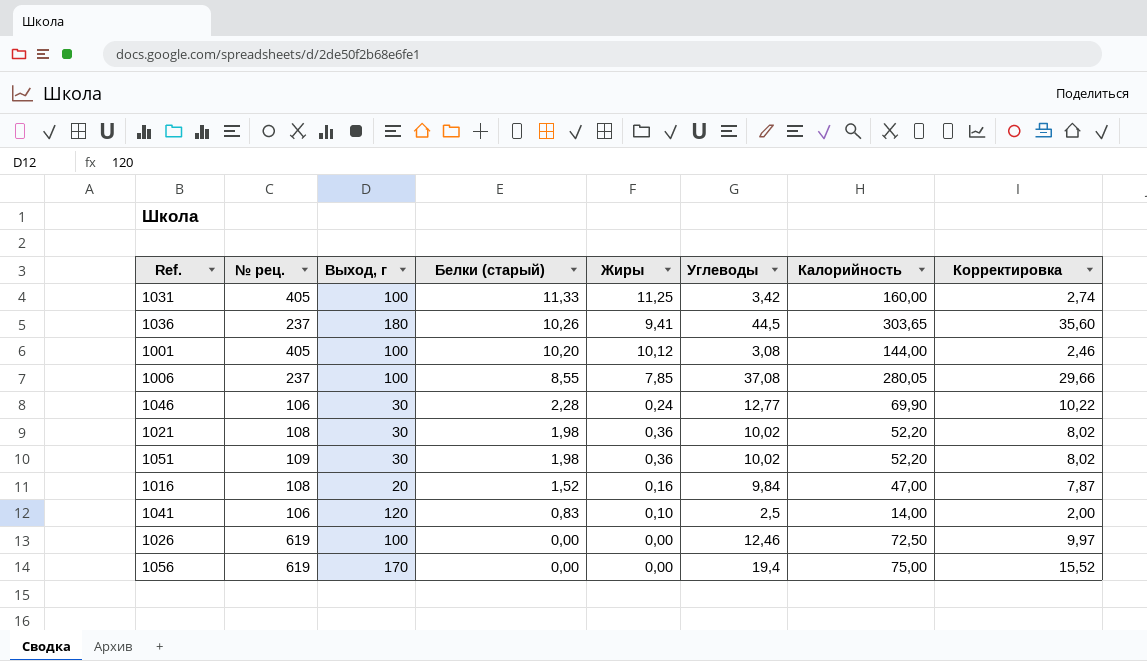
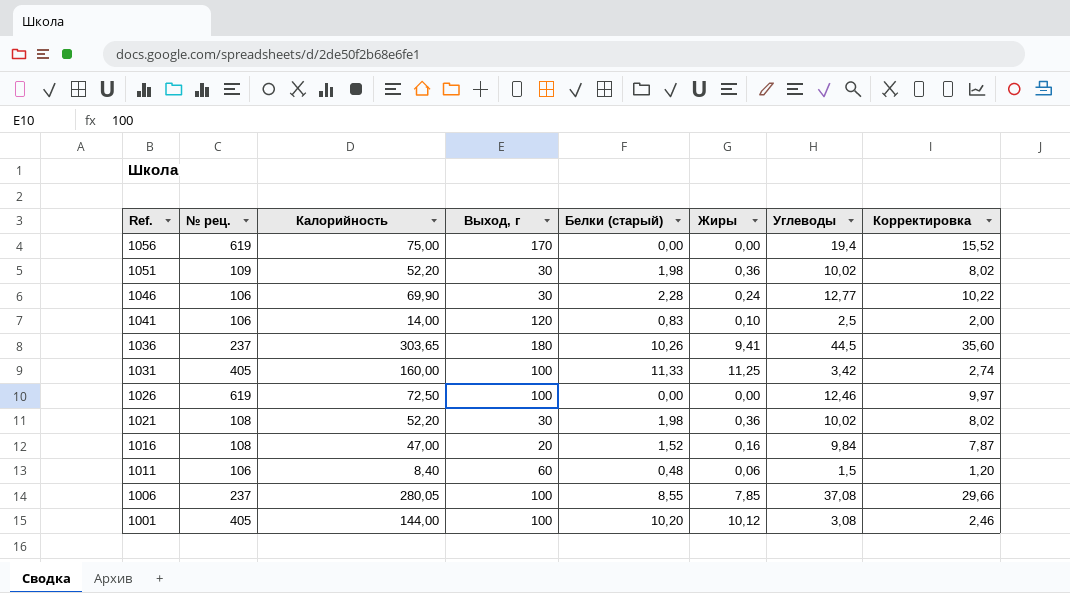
row order: Белки (старый) descending -> Ref. descending
column Калорийность | position: 7 -> 3
row 1011: none -> 106 | 8,40 | 60 | 0,48 | 0,06 | 1,5 | 1,20

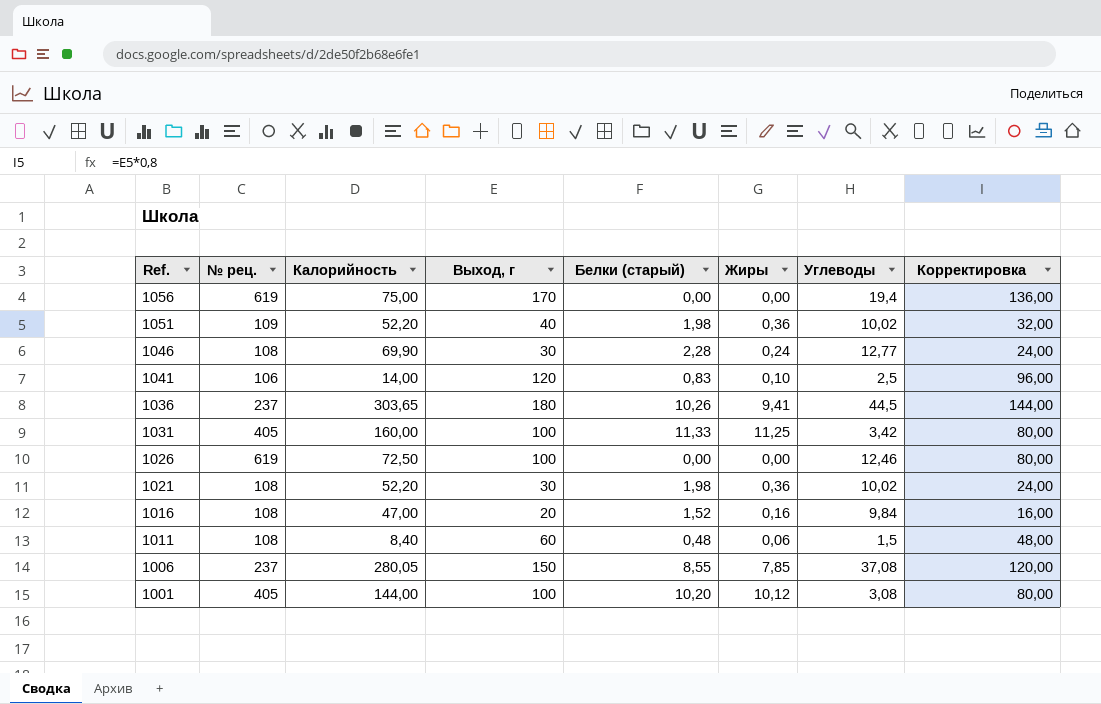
column Корректировка | formula: [Углеводы] * 0,8 -> [Выход, г] * 0,8
1051 | Выход, г: 30 -> 40
1046 | № рец.: 106 -> 108
1011 | № рец.: 106 -> 108
1006 | Выход, г: 100 -> 150

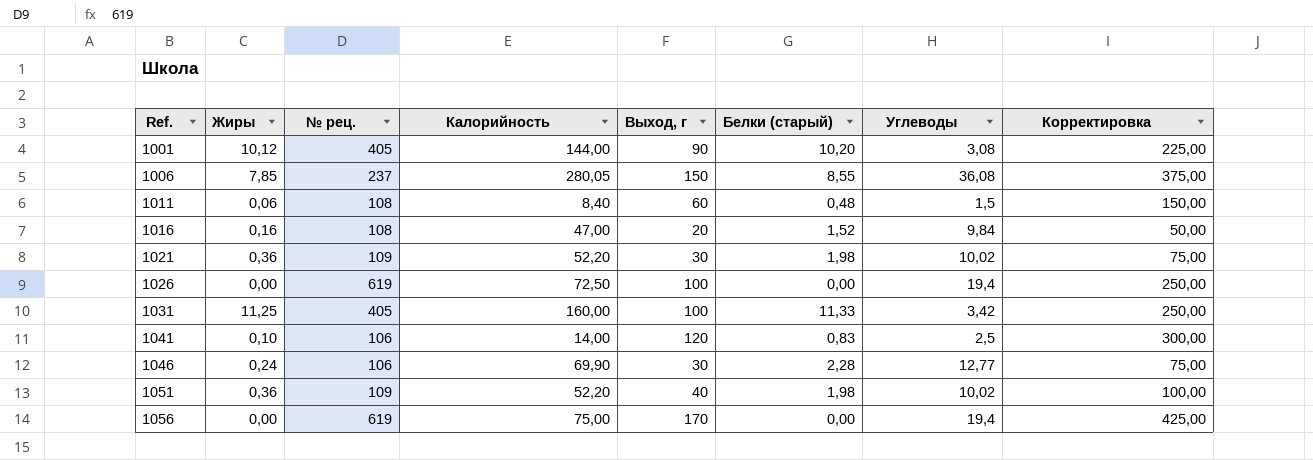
row order: Ref. descending -> Ref. ascending
column Жиры | position: 6 -> 2
column Корректировка | formula: [Выход, г] * 0,8 -> [Выход, г] * 2,5
row 1036: 237 | 303,65 | 180 | 10,26 | 9,41 | 44,5 | 144,00 -> none
1001 | Выход, г: 100 -> 90
1006 | Углеводы: 37,08 -> 36,08
1021 | № рец.: 108 -> 109
1026 | Углеводы: 12,46 -> 19,4
1046 | № рец.: 108 -> 106

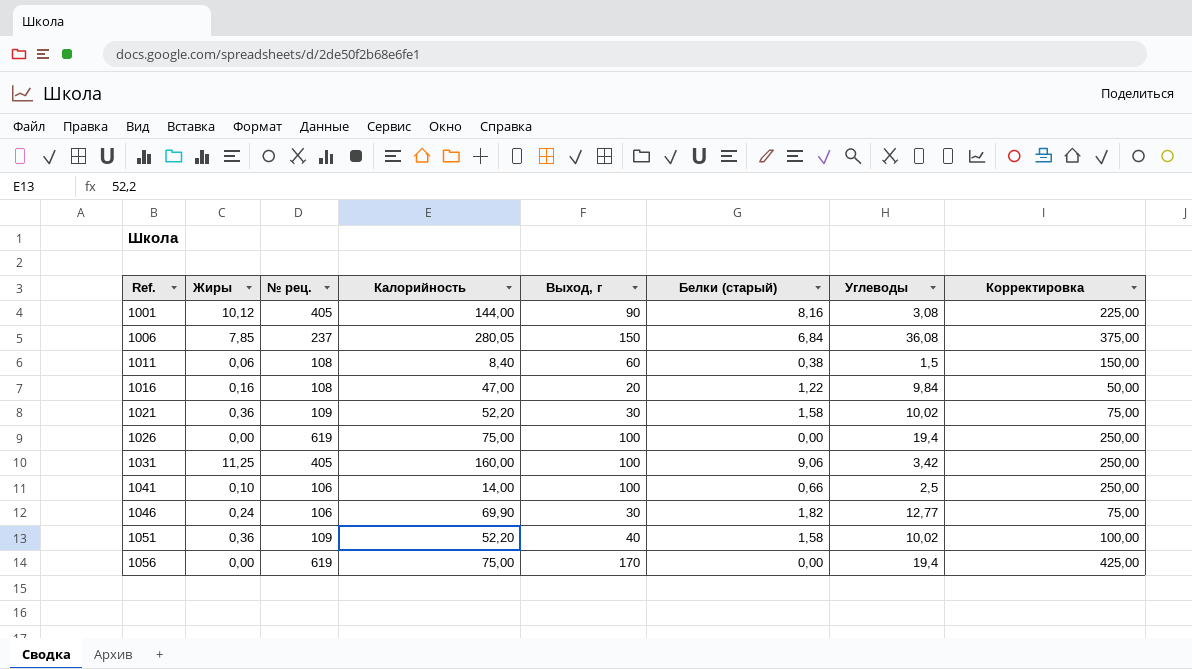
1001 | Белки (старый): 10,20 -> 8,16
1006 | Белки (старый): 8,55 -> 6,84
1011 | Белки (старый): 0,48 -> 0,38
1016 | Белки (старый): 1,52 -> 1,22
1021 | Белки (старый): 1,98 -> 1,58
1026 | Калорийность: 72,50 -> 75,00
1031 | Белки (старый): 11,33 -> 9,06
1041 | Выход, г: 120 -> 100
1041 | Белки (старый): 0,83 -> 0,66
1041 | Корректировка: 300,00 -> 250,00
1046 | Белки (старый): 2,28 -> 1,82
1051 | Белки (старый): 1,98 -> 1,58

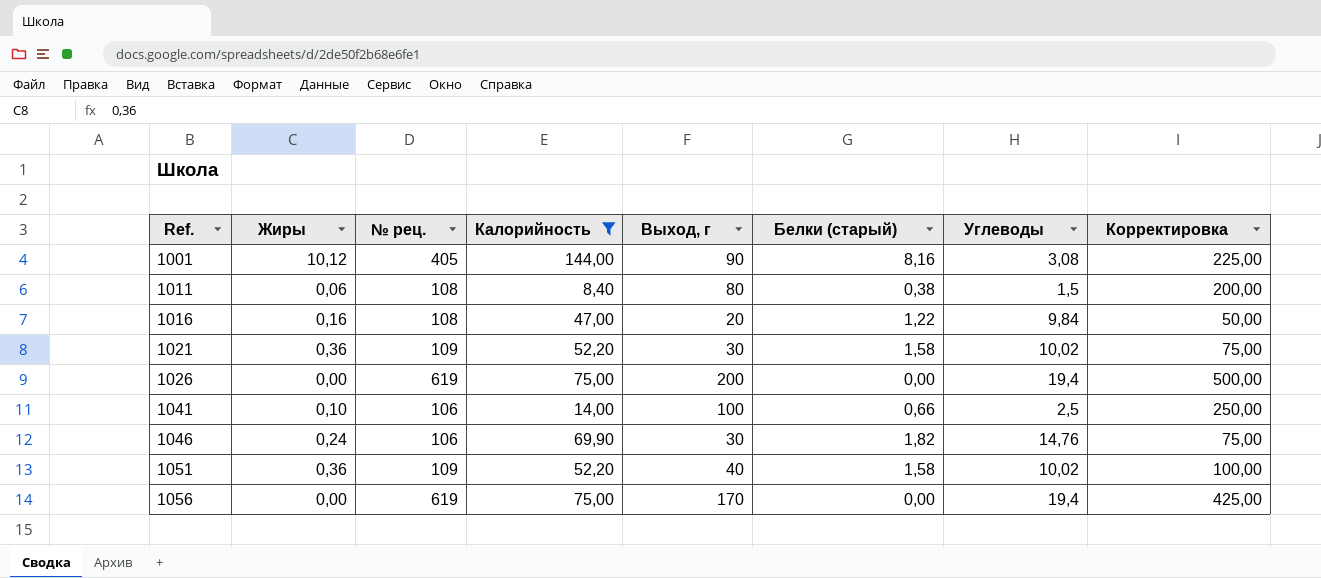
filter: none -> Калорийность <= 144,00
1011 | Выход, г: 60 -> 80
1011 | Корректировка: 150,00 -> 200,00
1026 | Выход, г: 100 -> 200
1026 | Корректировка: 250,00 -> 500,00
1046 | Углеводы: 12,77 -> 14,76

